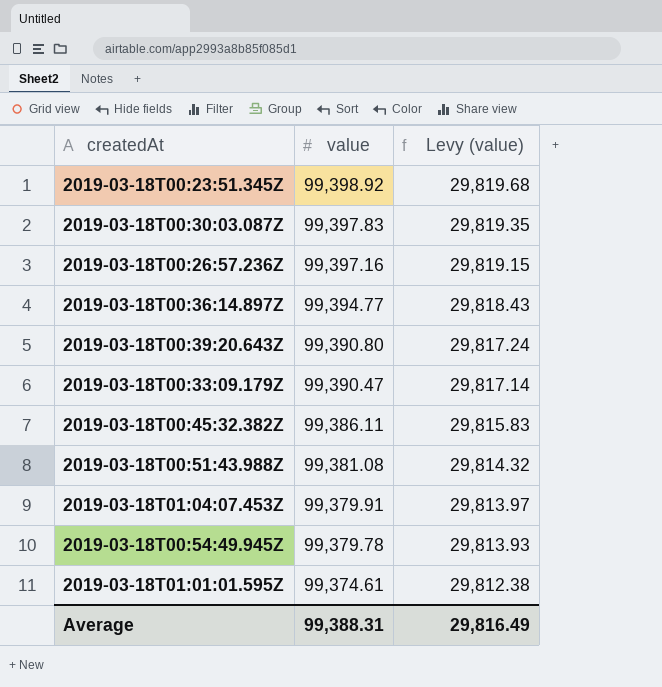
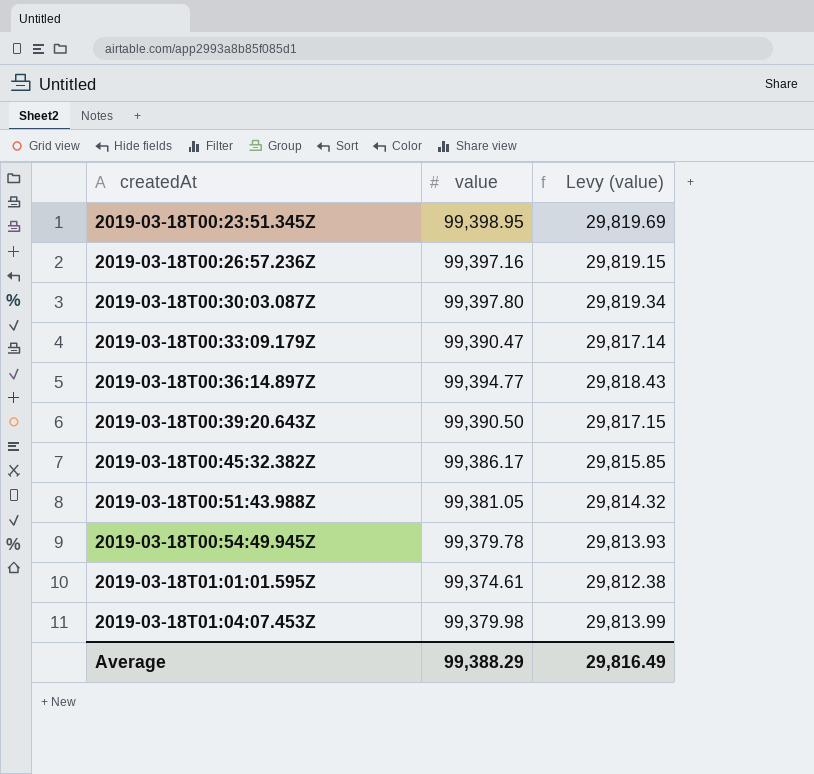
row order: value descending -> createdAt ascending
2019-03-18T00:23:51.345Z | value: 99,398.92 -> 99,398.95
2019-03-18T00:23:51.345Z | Levy (value): 29,819.68 -> 29,819.69
2019-03-18T00:30:03.087Z | value: 99,397.83 -> 99,397.80
2019-03-18T00:30:03.087Z | Levy (value): 29,819.35 -> 29,819.34
2019-03-18T00:39:20.643Z | value: 99,390.80 -> 99,390.50
2019-03-18T00:39:20.643Z | Levy (value): 29,817.24 -> 29,817.15
2019-03-18T00:45:32.382Z | value: 99,386.11 -> 99,386.17
2019-03-18T00:45:32.382Z | Levy (value): 29,815.83 -> 29,815.85
2019-03-18T00:51:43.988Z | value: 99,381.08 -> 99,381.05
2019-03-18T01:04:07.453Z | value: 99,379.91 -> 99,379.98
2019-03-18T01:04:07.453Z | Levy (value): 29,813.97 -> 29,813.99
Average | value: 99,388.31 -> 99,388.29

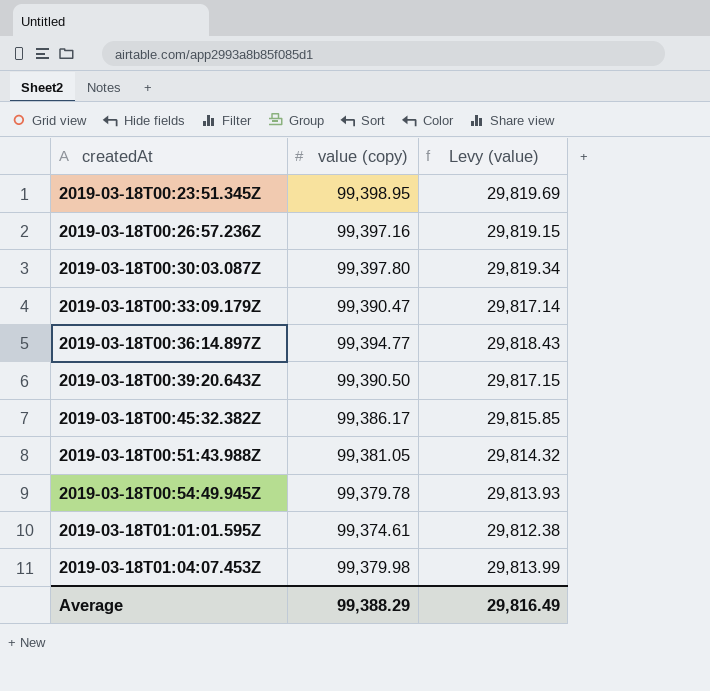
column name: value -> value (copy)

